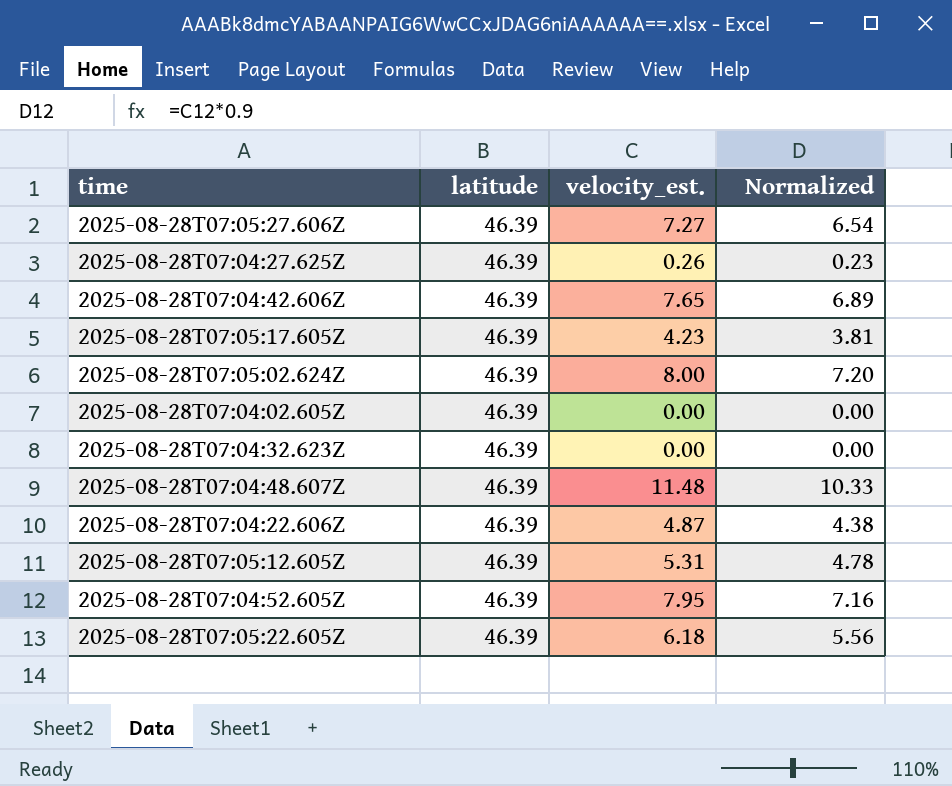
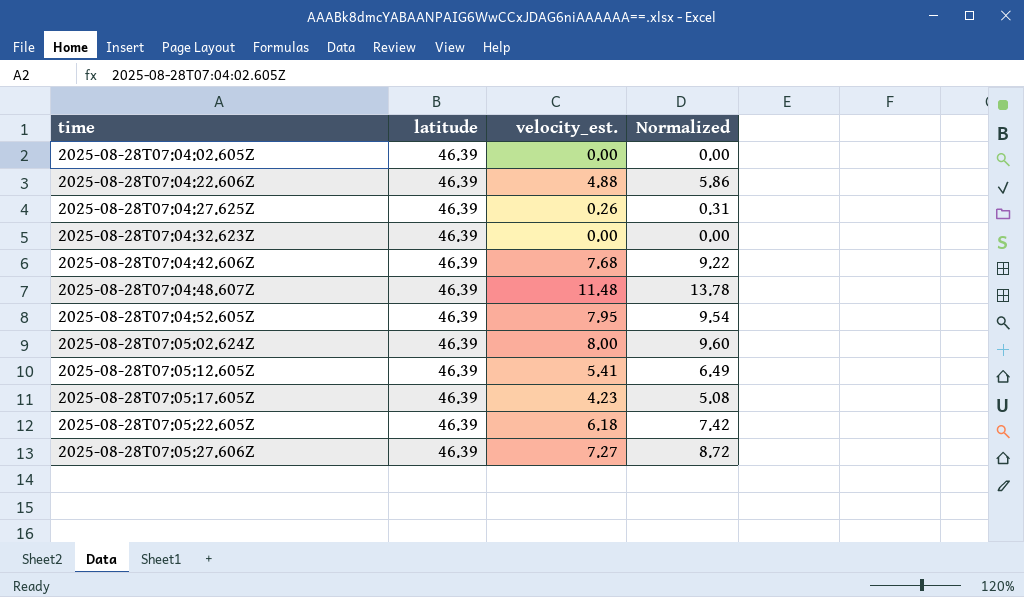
row order: none -> time ascending
column Normalized | formula: [velocity_est.] * 0.9 -> [velocity_est.] * 1.2
2025-08-28T07:04:22.606Z | velocity_est.: 4.87 -> 4.88
2025-08-28T07:04:42.606Z | velocity_est.: 7.65 -> 7.68
2025-08-28T07:05:12.605Z | velocity_est.: 5.31 -> 5.41

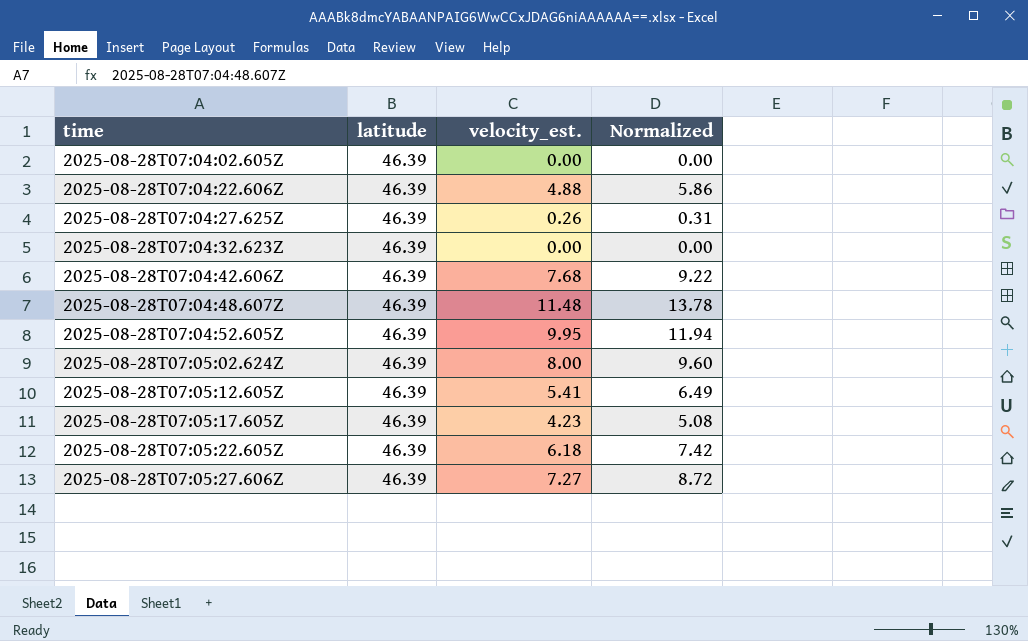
2025-08-28T07:04:52.605Z | velocity_est.: 7.95 -> 9.95
2025-08-28T07:04:52.605Z | Normalized: 9.54 -> 11.94

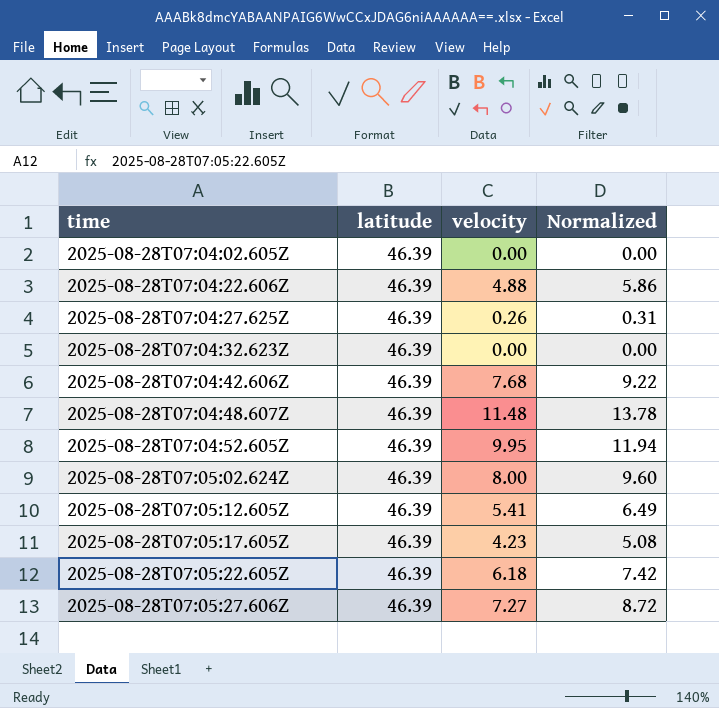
column name: velocity_est. -> velocity

